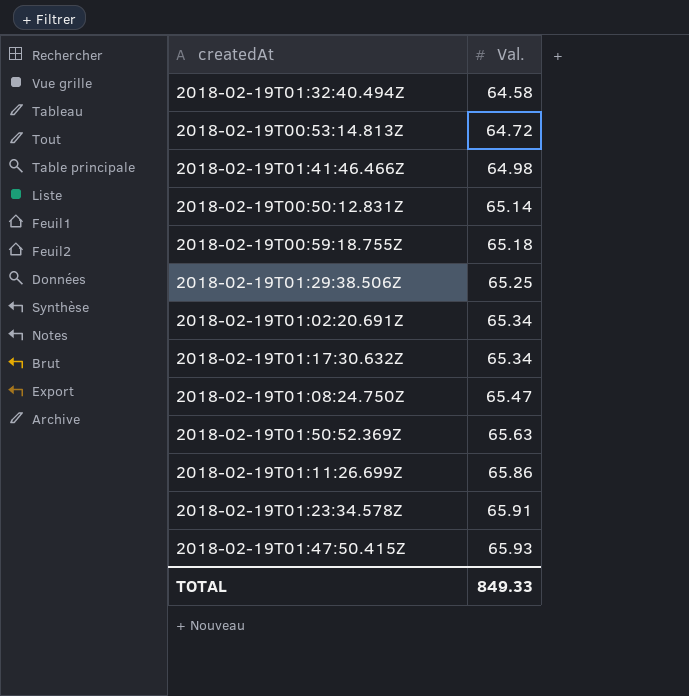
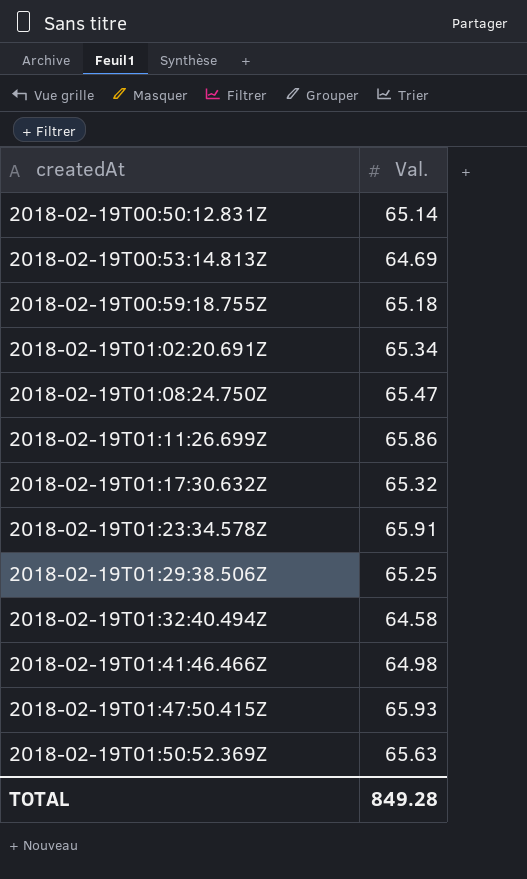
row order: Val. ascending -> createdAt ascending
2018-02-19T00:53:14.813Z | Val.: 64.72 -> 64.69
2018-02-19T01:17:30.632Z | Val.: 65.34 -> 65.32
TOTAL | Val.: 849.33 -> 849.28

